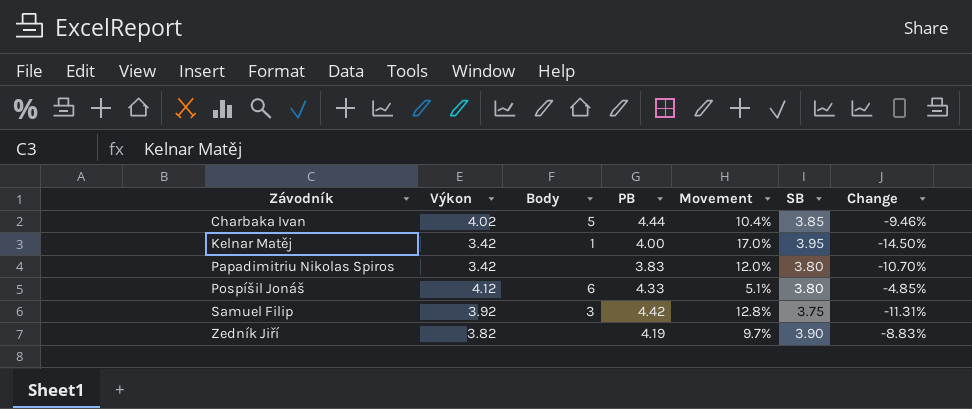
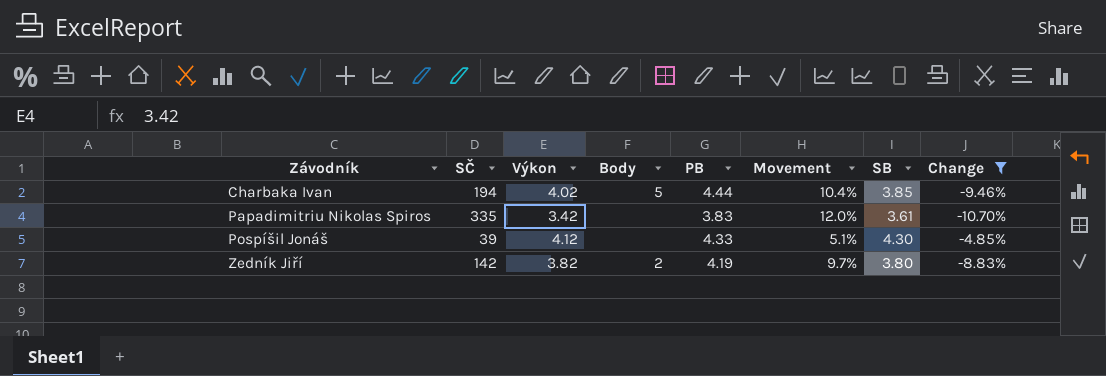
filter: none -> Change >= -10.70%
column SČ | position: none -> 2
Papadimitriu Nikolas Spiros | SB: 3.80 -> 3.61
Pospíšil Jonáš | Body: 6 -> none
Pospíšil Jonáš | SB: 3.80 -> 4.30
Zedník Jiří | Body: none -> 2
Zedník Jiří | SB: 3.90 -> 3.80

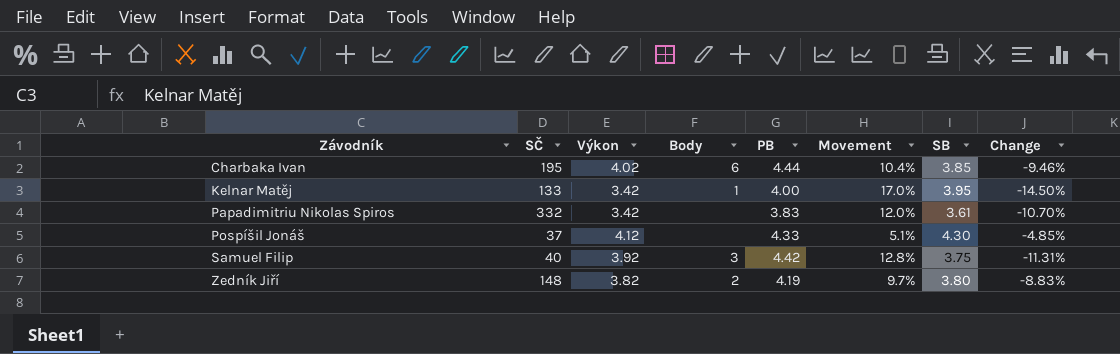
filter: Change >= -10.70% -> none
Charbaka Ivan | SČ: 194 -> 195
Charbaka Ivan | Body: 5 -> 6
Papadimitriu Nikolas Spiros | SČ: 335 -> 332
Pospíšil Jonáš | SČ: 39 -> 37
Zedník Jiří | SČ: 142 -> 148

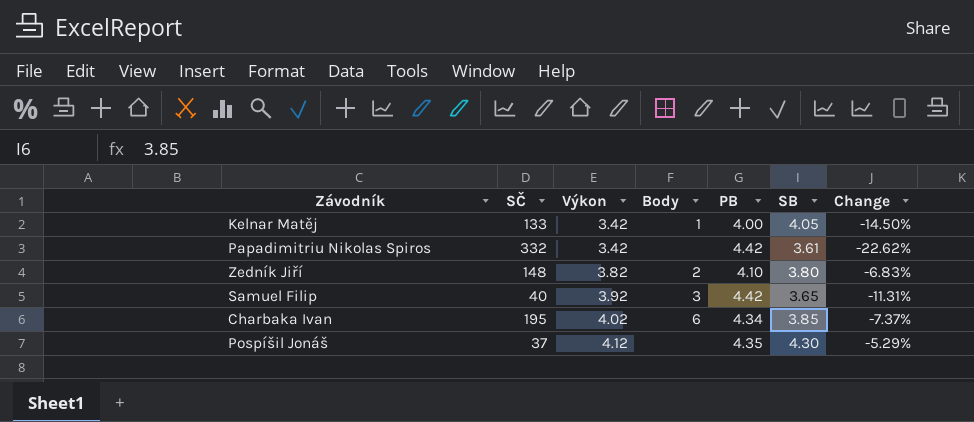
row order: Závodník ascending -> Výkon ascending
column Movement | formula: ([PB] - [Výkon]) / [Výkon] -> none
Kelnar Matěj | SB: 3.95 -> 4.05
Papadimitriu Nikolas Spiros | PB: 3.83 -> 4.42
Papadimitriu Nikolas Spiros | Change: -10.70% -> -22.62%
Zedník Jiří | PB: 4.19 -> 4.10
Zedník Jiří | Change: -8.83% -> -6.83%
Samuel Filip | SB: 3.75 -> 3.65
Charbaka Ivan | PB: 4.44 -> 4.34
Charbaka Ivan | Change: -9.46% -> -7.37%
Pospíšil Jonáš | PB: 4.33 -> 4.35
Pospíšil Jonáš | Change: -4.85% -> -5.29%

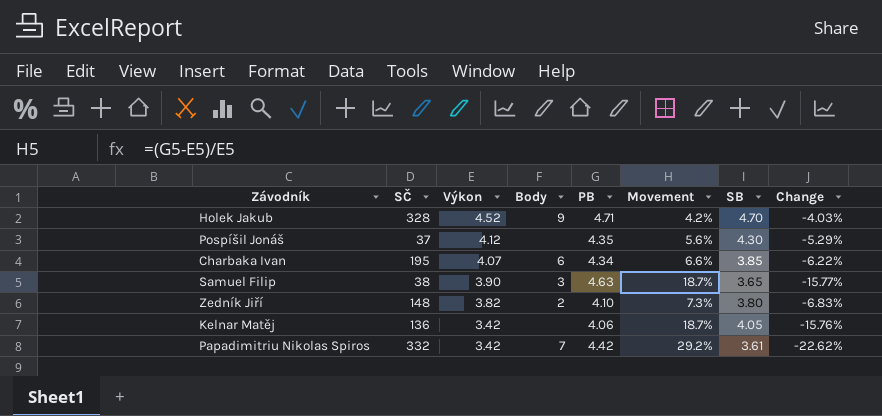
row order: Výkon ascending -> Výkon descending
column Movement | formula: none -> ([PB] - [Výkon]) / [Výkon]
row Holek Jakub: none -> 328 | 4.52 | 9 | 4.71 | 4.2% | 4.70 | -4.03%
Charbaka Ivan | Výkon: 4.02 -> 4.07
Charbaka Ivan | Change: -7.37% -> -6.22%
Samuel Filip | SČ: 40 -> 38
Samuel Filip | Výkon: 3.92 -> 3.90
Samuel Filip | PB: 4.42 -> 4.63
Samuel Filip | Change: -11.31% -> -15.77%
Kelnar Matěj | SČ: 133 -> 136
Kelnar Matěj | Body: 1 -> none
Kelnar Matěj | PB: 4.00 -> 4.06
Kelnar Matěj | Change: -14.50% -> -15.76%
Papadimitriu Nikolas Spiros | Body: none -> 7

